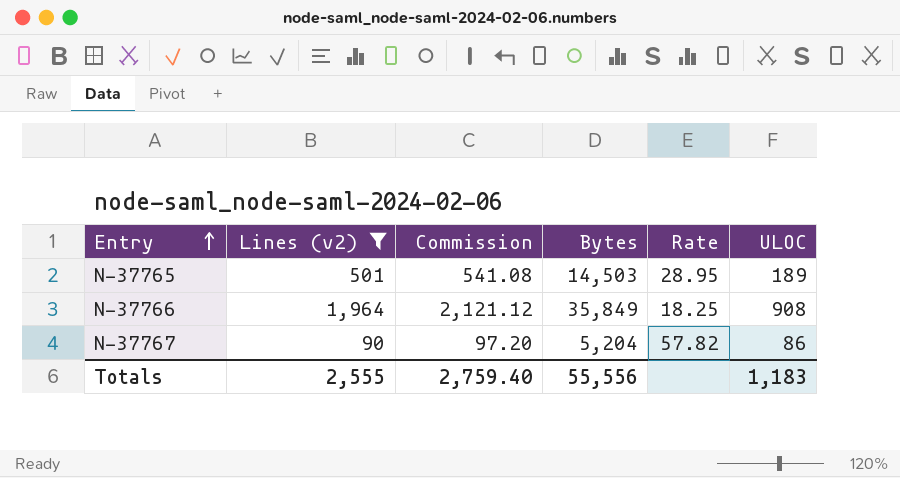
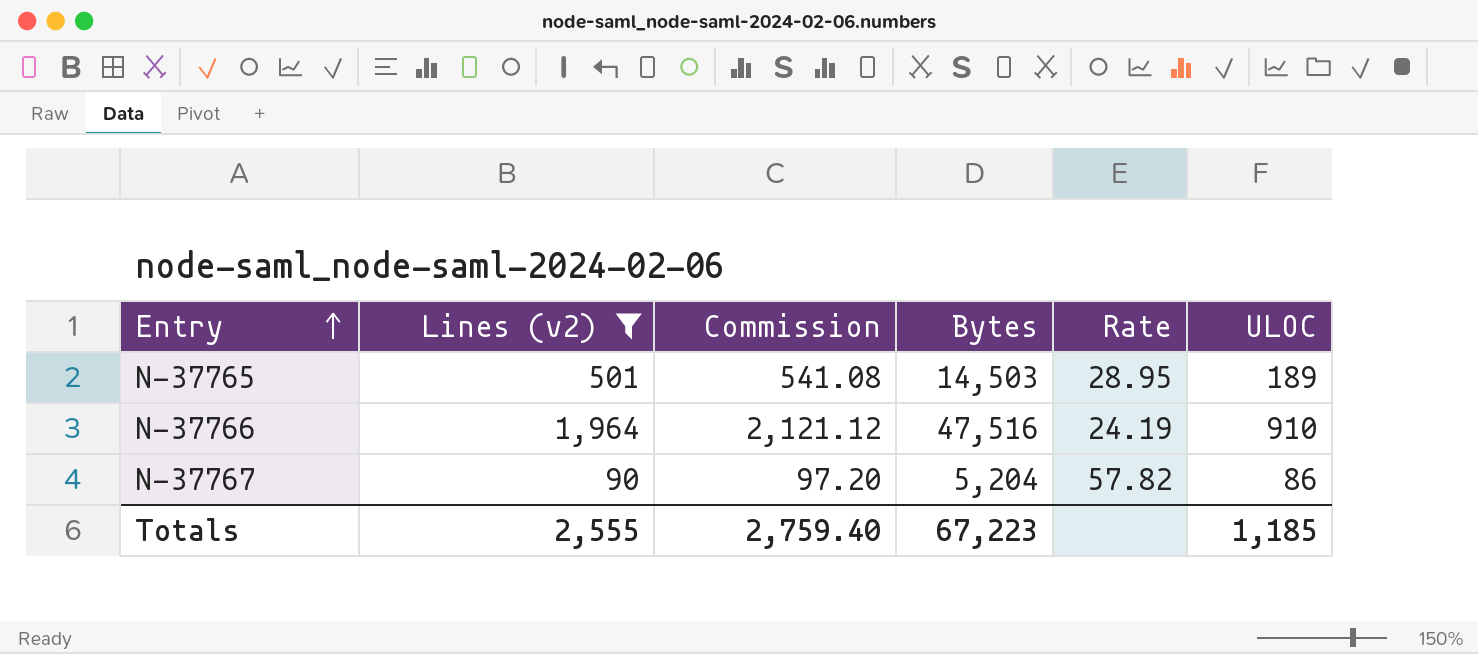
N-37766 | Bytes: 35,849 -> 47,516
N-37766 | Rate: 18.25 -> 24.19
N-37766 | ULOC: 908 -> 910
Totals | Bytes: 55,556 -> 67,223
Totals | ULOC: 1,183 -> 1,185

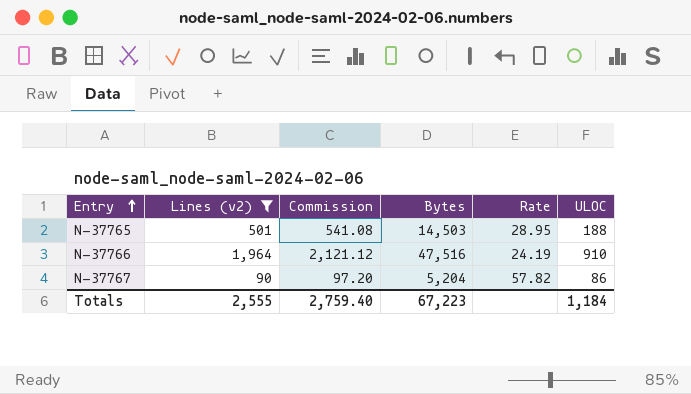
N-37765 | ULOC: 189 -> 188
Totals | ULOC: 1,185 -> 1,184

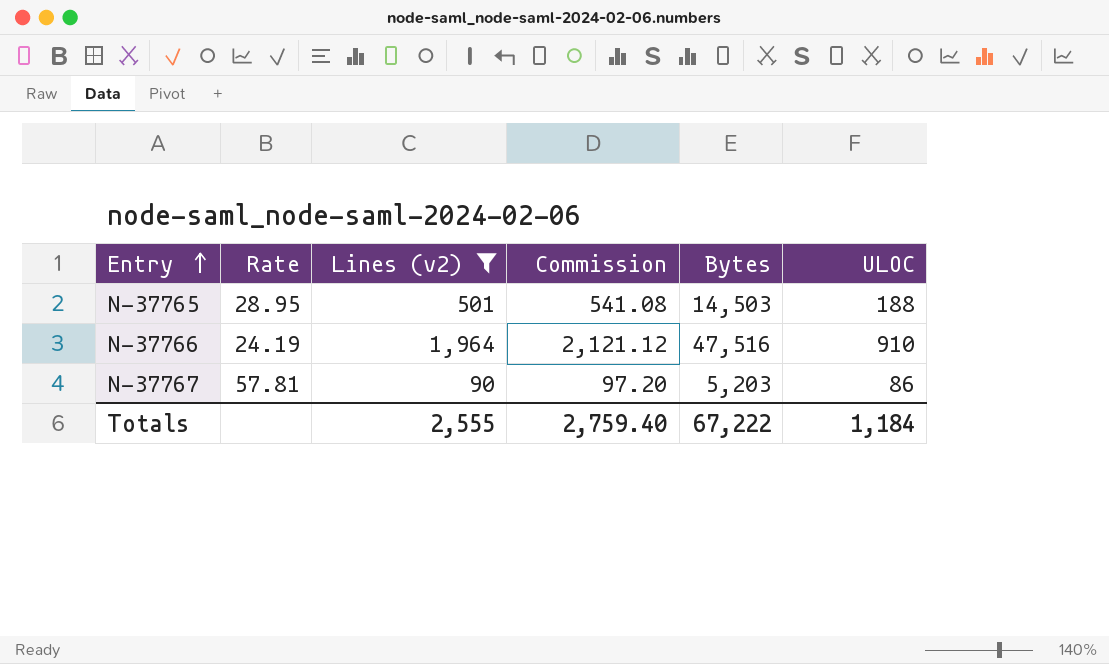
column Rate | position: 5 -> 2
N-37767 | Rate: 57.82 -> 57.81
N-37767 | Bytes: 5,204 -> 5,203
Totals | Bytes: 67,223 -> 67,222

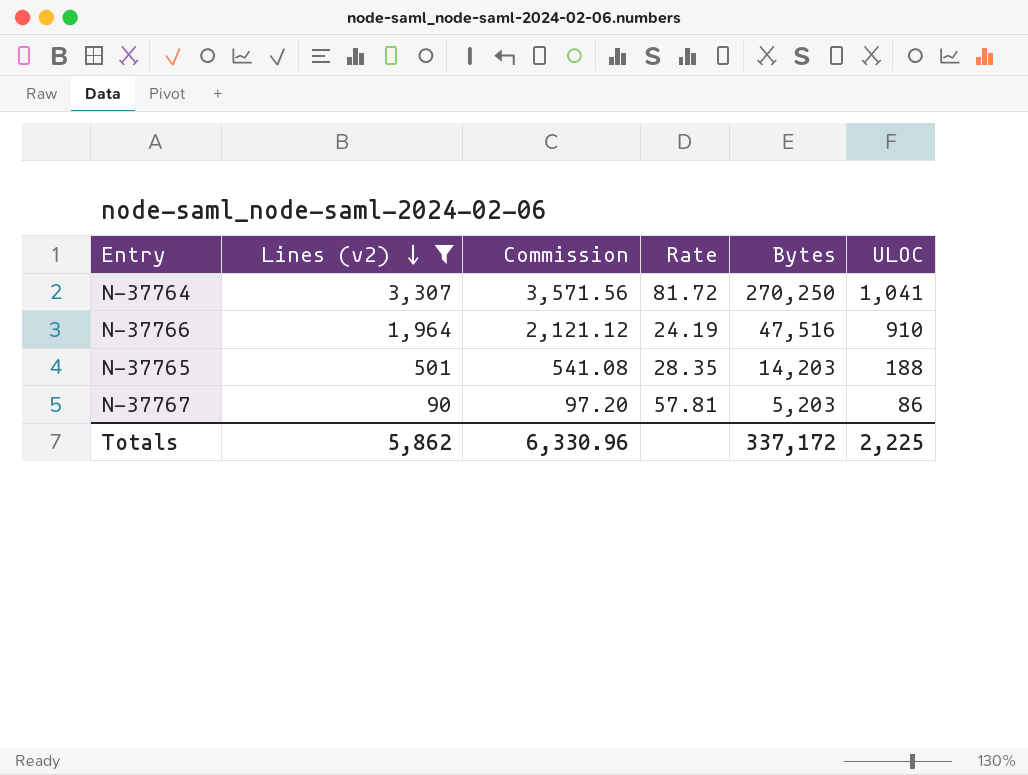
row order: Entry ascending -> Lines (v2) descending
column Rate | position: 2 -> 4
row N-37764: none -> 3,307 | 3,571.56 | 81.72 | 270,250 | 1,041
N-37765 | Rate: 28.95 -> 28.35
N-37765 | Bytes: 14,503 -> 14,203
Totals | Lines (v2): 2,555 -> 5,862
Totals | Commission: 2,759.40 -> 6,330.96
Totals | Bytes: 67,222 -> 337,172
Totals | ULOC: 1,184 -> 2,225

